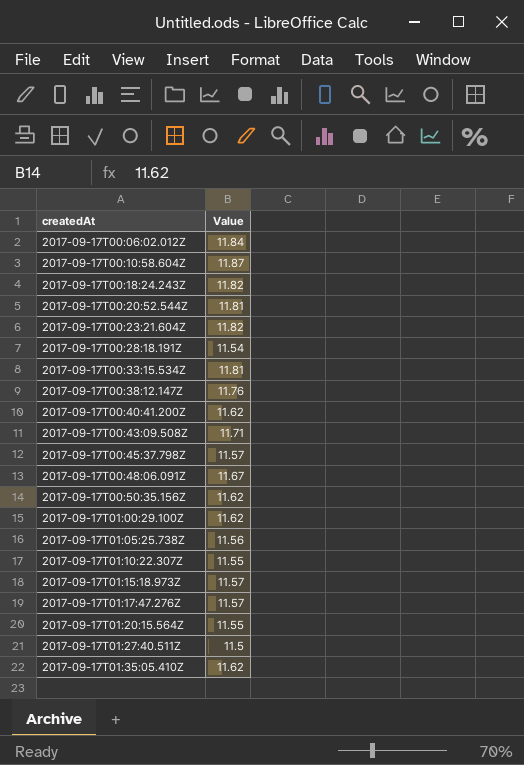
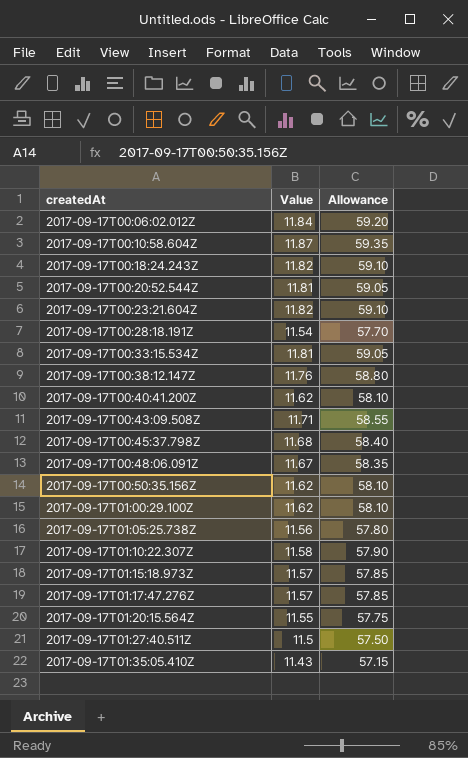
column Allowance | formula: none -> [Value] * 5
2017-09-17T00:45:37.798Z | Value: 11.57 -> 11.68
2017-09-17T01:10:22.307Z | Value: 11.55 -> 11.58
2017-09-17T01:35:05.410Z | Value: 11.62 -> 11.43

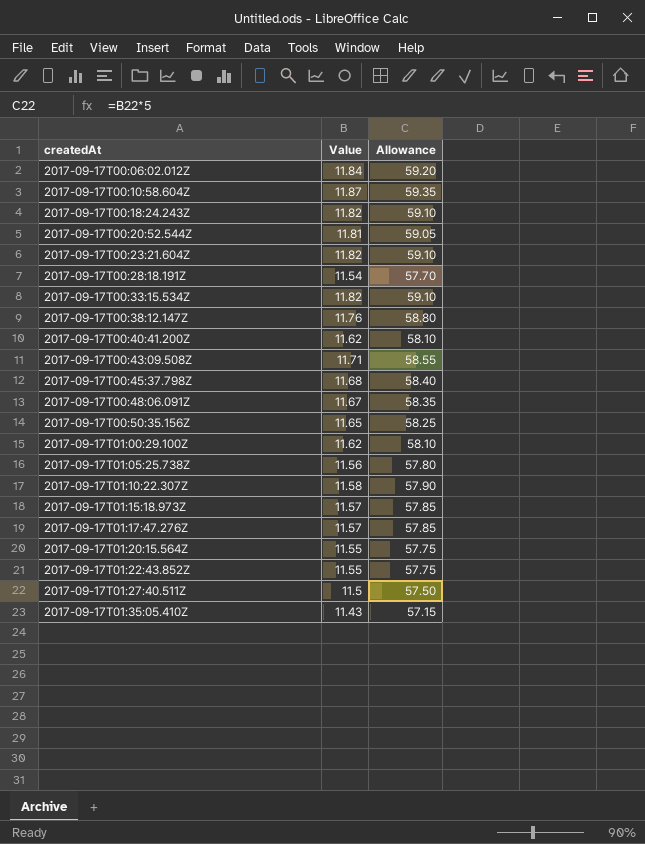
2017-09-17T00:33:15.534Z | Value: 11.81 -> 11.82
2017-09-17T00:33:15.534Z | Allowance: 59.05 -> 59.10
2017-09-17T00:50:35.156Z | Value: 11.62 -> 11.65
2017-09-17T00:50:35.156Z | Allowance: 58.10 -> 58.25
row 2017-09-17T01:22:43.852Z: none -> 11.55 | 57.75

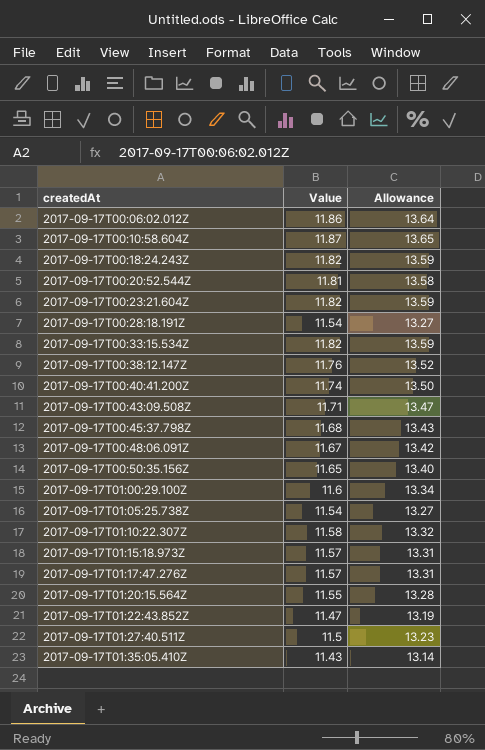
column Allowance | formula: [Value] * 5 -> [Value] * 1.15
2017-09-17T00:06:02.012Z | Value: 11.84 -> 11.86
2017-09-17T00:40:41.200Z | Value: 11.62 -> 11.74
2017-09-17T01:00:29.100Z | Value: 11.62 -> 11.6
2017-09-17T01:05:25.738Z | Value: 11.56 -> 11.54
2017-09-17T01:22:43.852Z | Value: 11.55 -> 11.47

